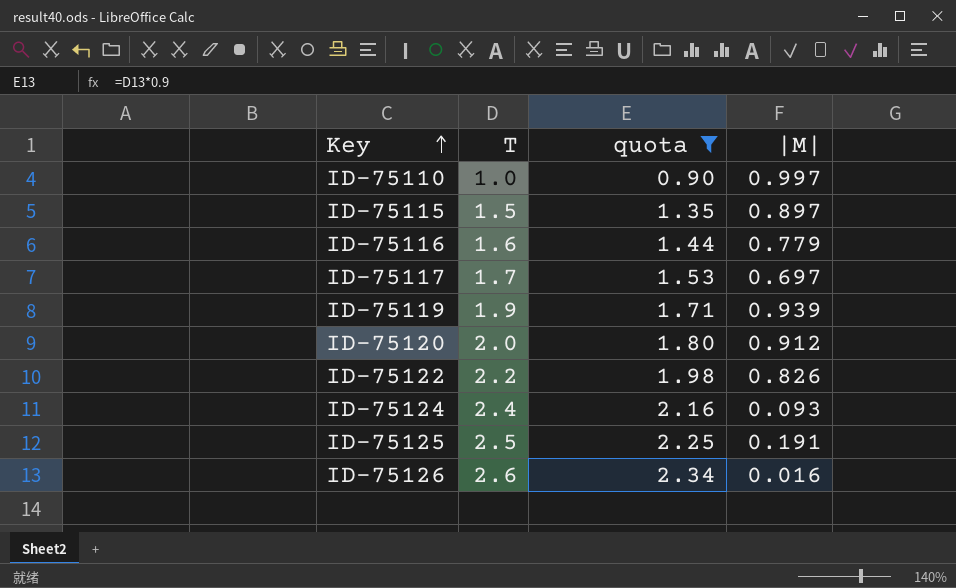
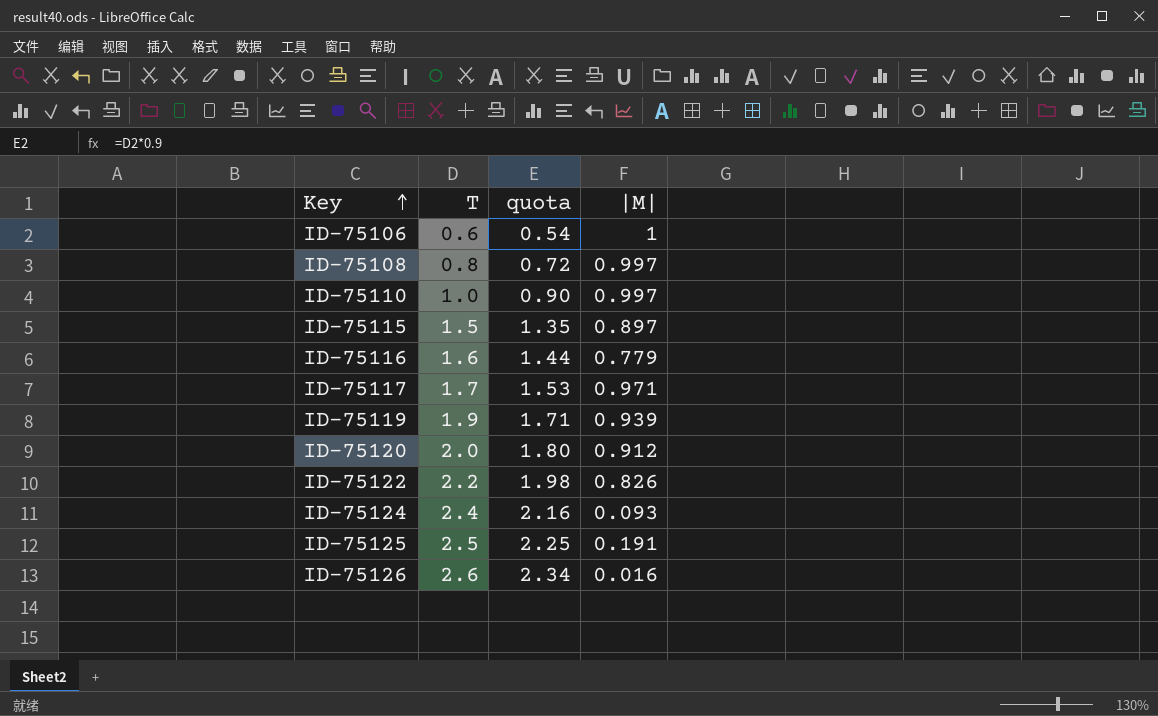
filter: quota >= 0.90 -> none
ID-75117 | |M|: 0.697 -> 0.971

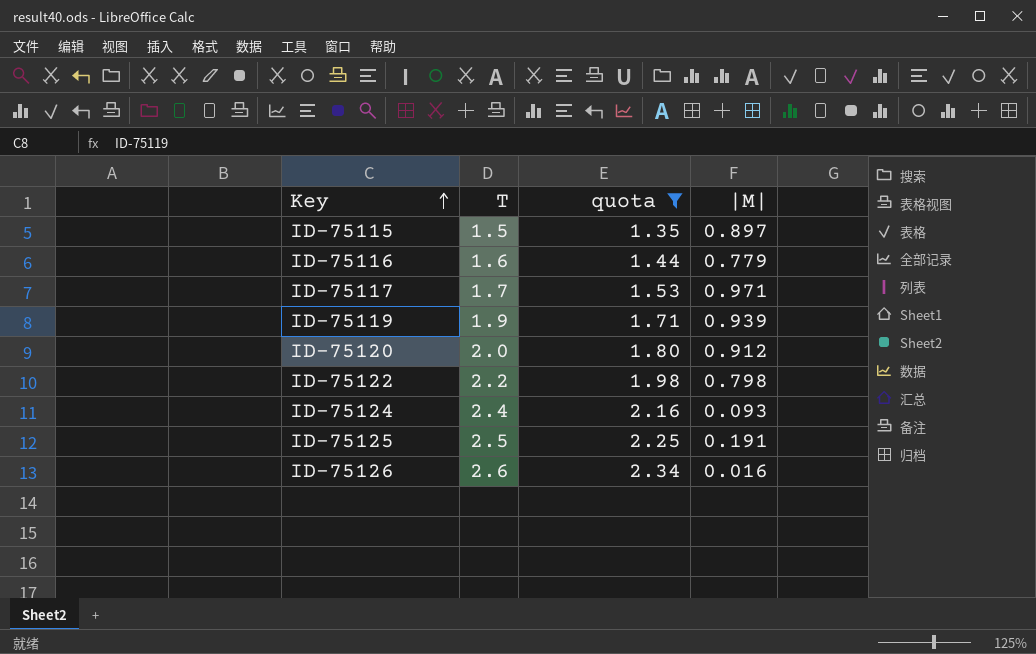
filter: none -> quota >= 1.35
ID-75122 | |M|: 0.826 -> 0.798

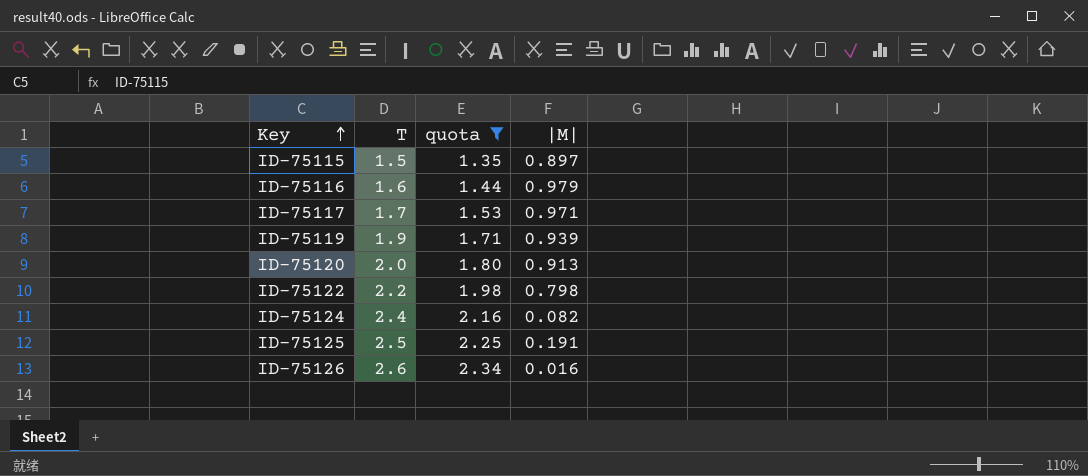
ID-75116 | |M|: 0.779 -> 0.979
ID-75120 | |M|: 0.912 -> 0.913
ID-75124 | |M|: 0.093 -> 0.082

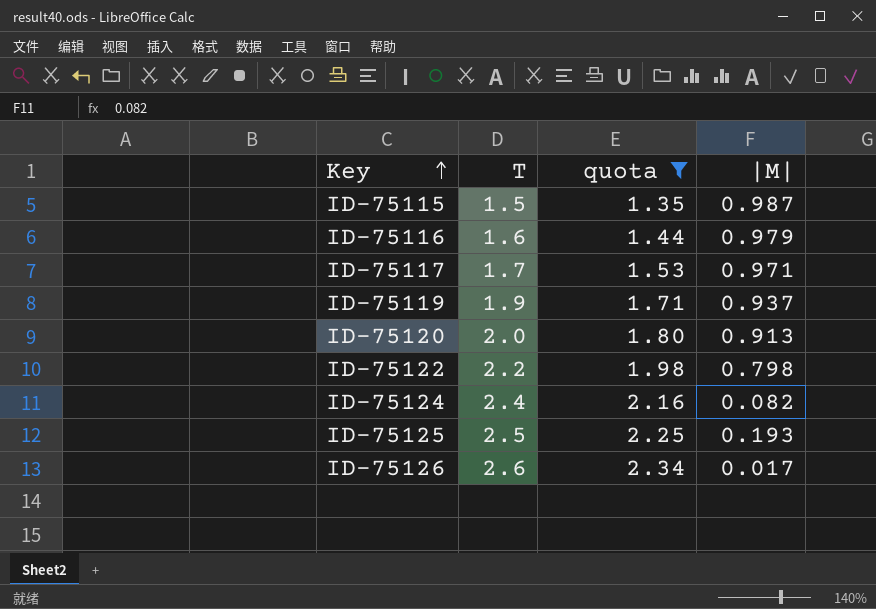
ID-75115 | |M|: 0.897 -> 0.987
ID-75119 | |M|: 0.939 -> 0.937
ID-75125 | |M|: 0.191 -> 0.193
ID-75126 | |M|: 0.016 -> 0.017

